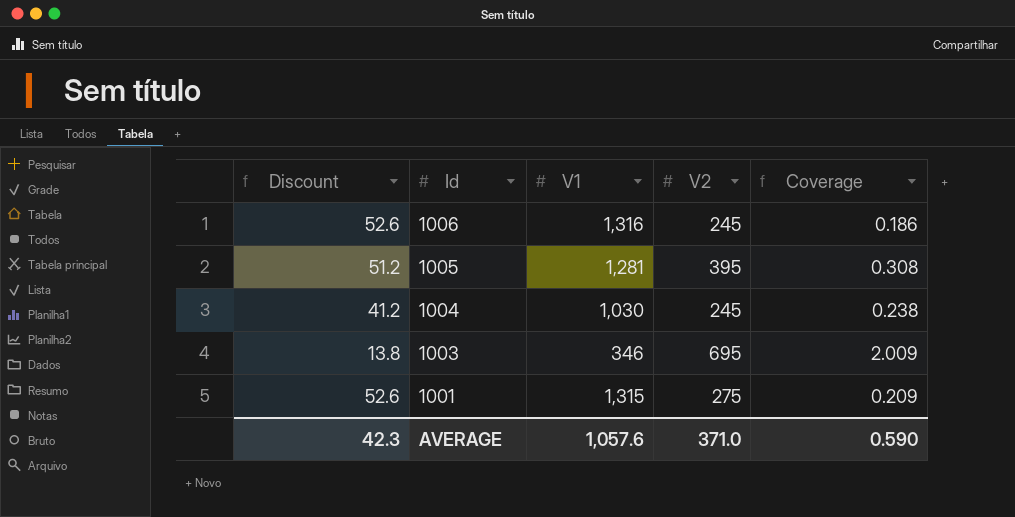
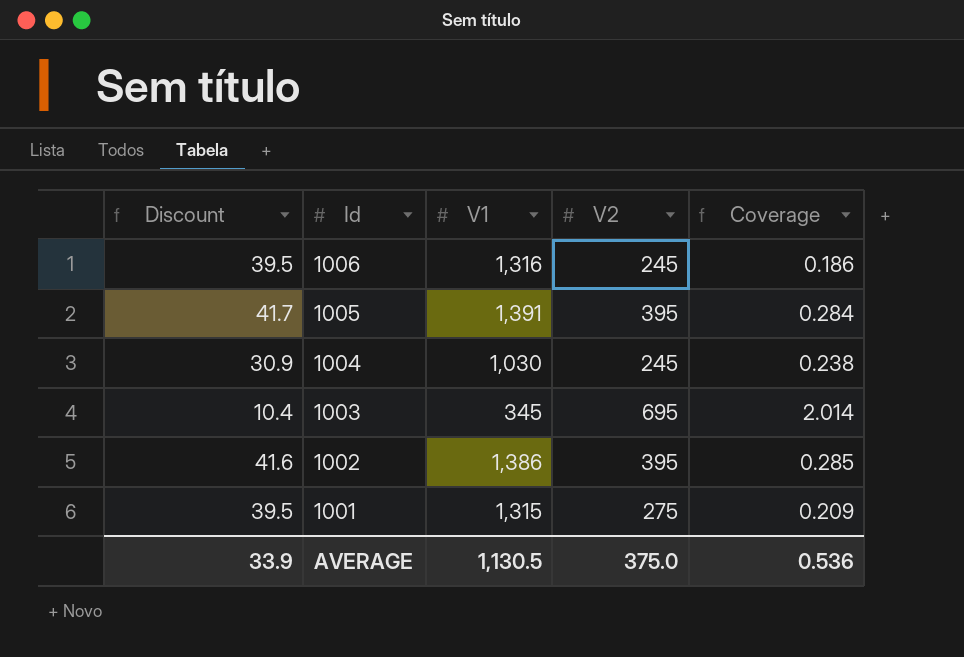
column Discount | formula: [V1] * 0.04 -> [V1] * 0.03
1005 | V1: 1,281 -> 1,391
1005 | Coverage: 0.308 -> 0.284
1003 | V1: 346 -> 345
1003 | Coverage: 2.009 -> 2.014
row 1002: none -> 41.6 | 1,386 | 395 | 0.285
AVERAGE | Discount: 42.3 -> 33.9
AVERAGE | V1: 1,057.6 -> 1,130.5
AVERAGE | V2: 371.0 -> 375.0
AVERAGE | Coverage: 0.590 -> 0.536

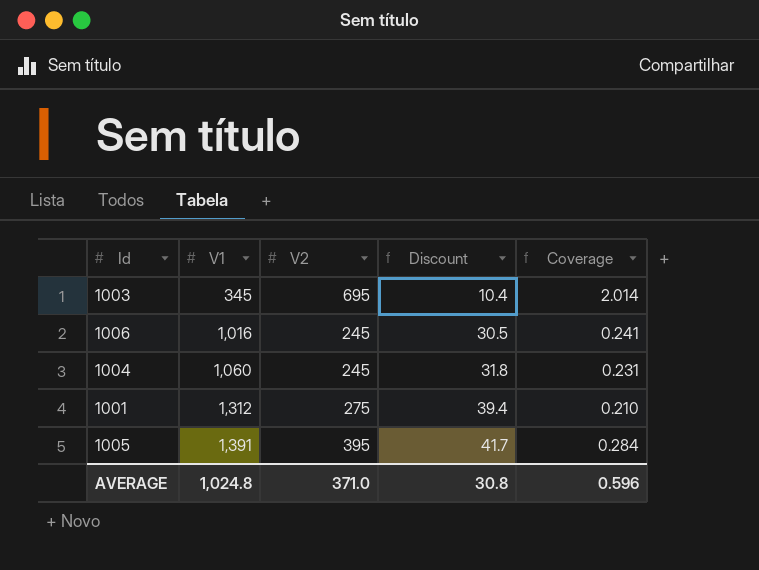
row order: Id descending -> V1 ascending
column Discount | position: 1 -> 4
row 1002: 41.6 | 1,386 | 395 | 0.285 -> none
1006 | V1: 1,316 -> 1,016
1006 | Discount: 39.5 -> 30.5
1006 | Coverage: 0.186 -> 0.241
1004 | V1: 1,030 -> 1,060
1004 | Discount: 30.9 -> 31.8
1004 | Coverage: 0.238 -> 0.231
1001 | V1: 1,315 -> 1,312
1001 | Discount: 39.5 -> 39.4
1001 | Coverage: 0.209 -> 0.210
AVERAGE | V1: 1,130.5 -> 1,024.8
AVERAGE | V2: 375.0 -> 371.0
AVERAGE | Discount: 33.9 -> 30.8
AVERAGE | Coverage: 0.536 -> 0.596

